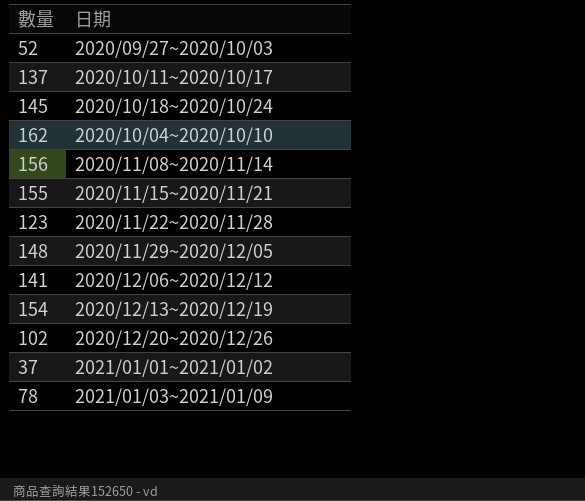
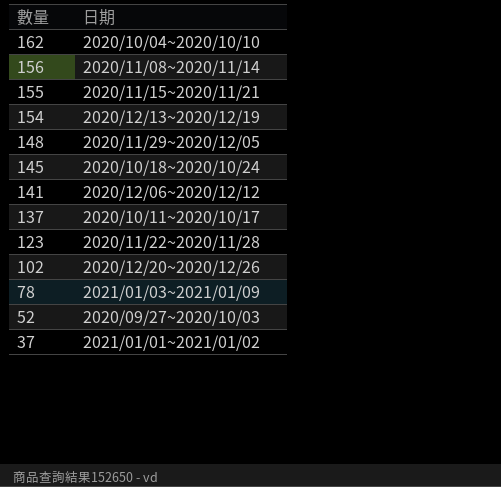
row order: none -> 數量 descending

